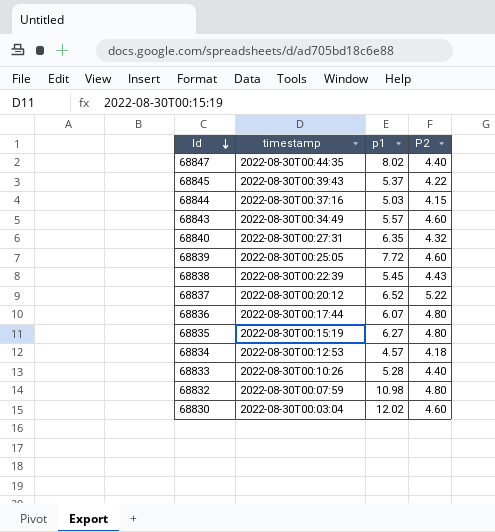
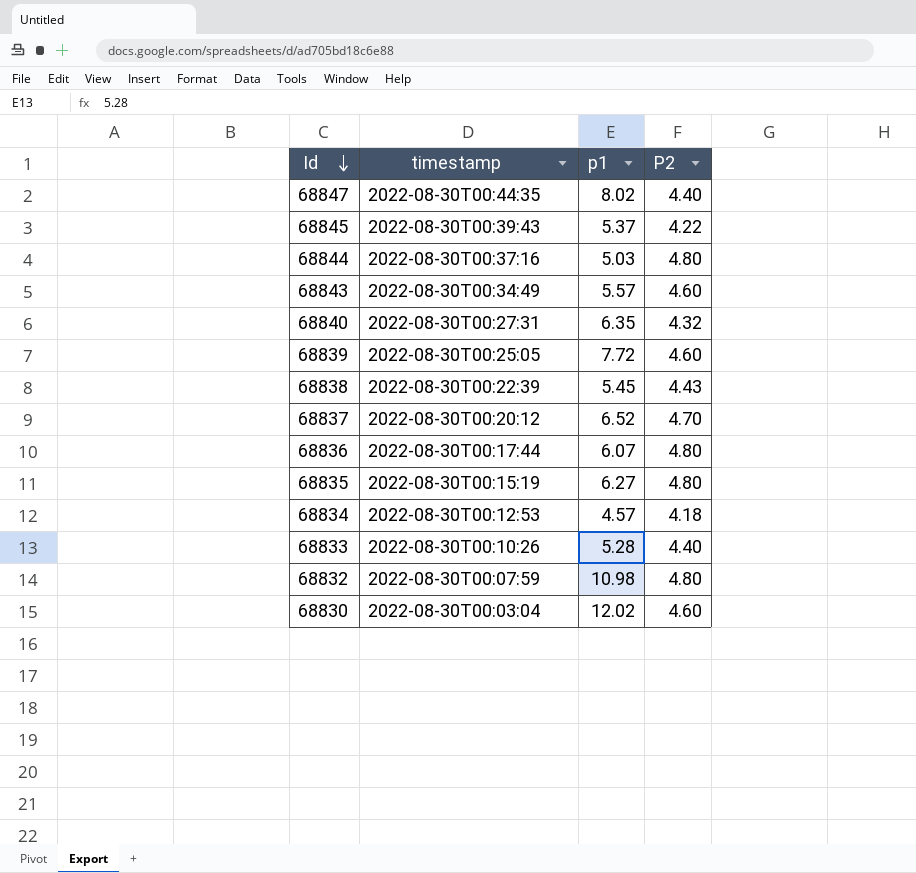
68844 | P2: 4.15 -> 4.80
68837 | P2: 5.22 -> 4.70

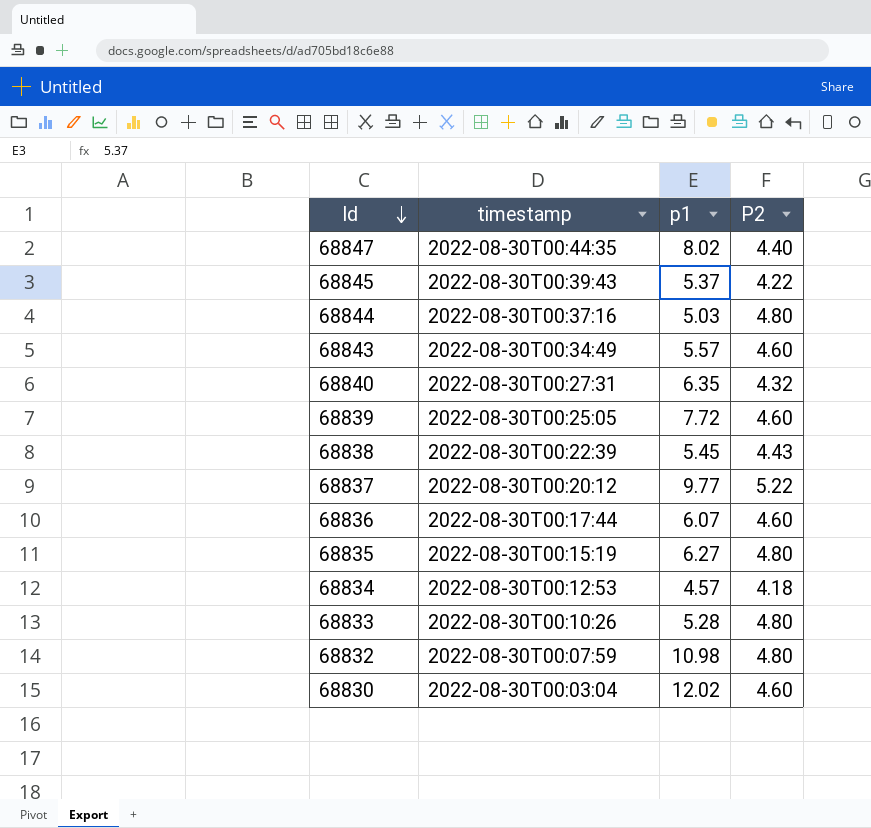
68837 | p1: 6.52 -> 9.77
68837 | P2: 4.70 -> 5.22
68836 | P2: 4.80 -> 4.60
68833 | P2: 4.40 -> 4.80

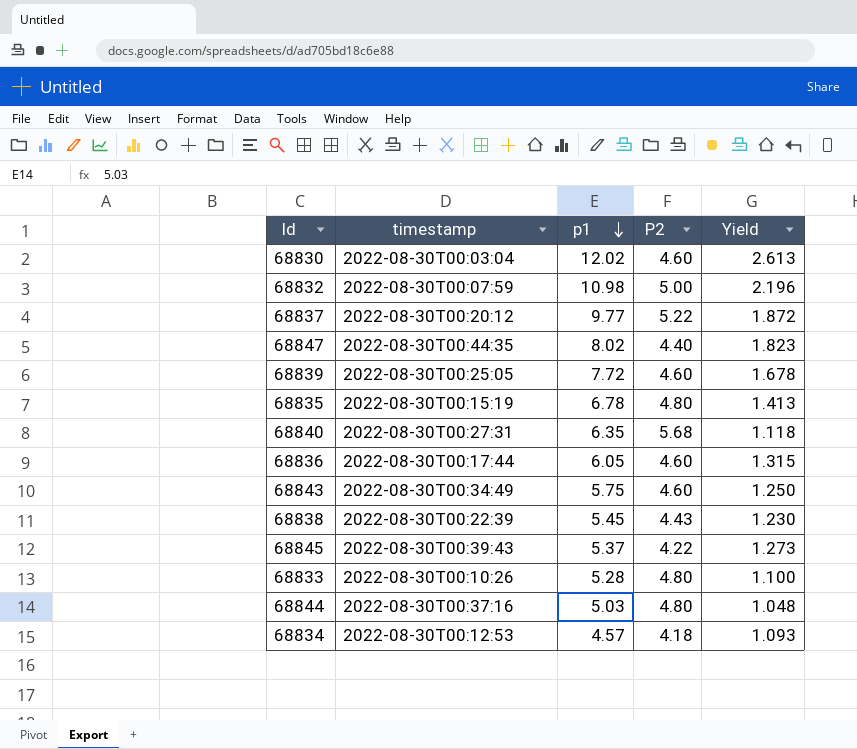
row order: Id descending -> p1 descending
column Yield | formula: none -> [p1] / [P2]
68832 | P2: 4.80 -> 5.00
68835 | p1: 6.27 -> 6.78
68840 | P2: 4.32 -> 5.68
68836 | p1: 6.07 -> 6.05
68843 | p1: 5.57 -> 5.75

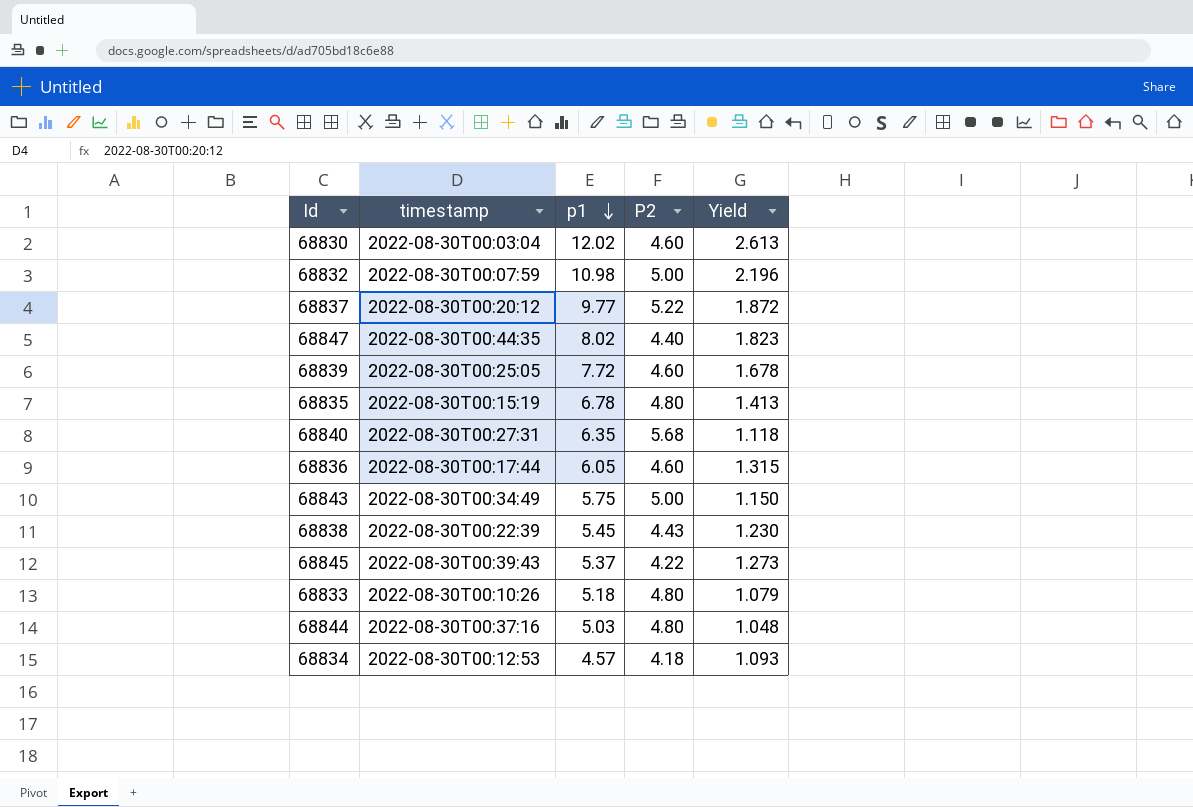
68843 | P2: 4.60 -> 5.00
68843 | Yield: 1.250 -> 1.150
68833 | p1: 5.28 -> 5.18
68833 | Yield: 1.100 -> 1.079

